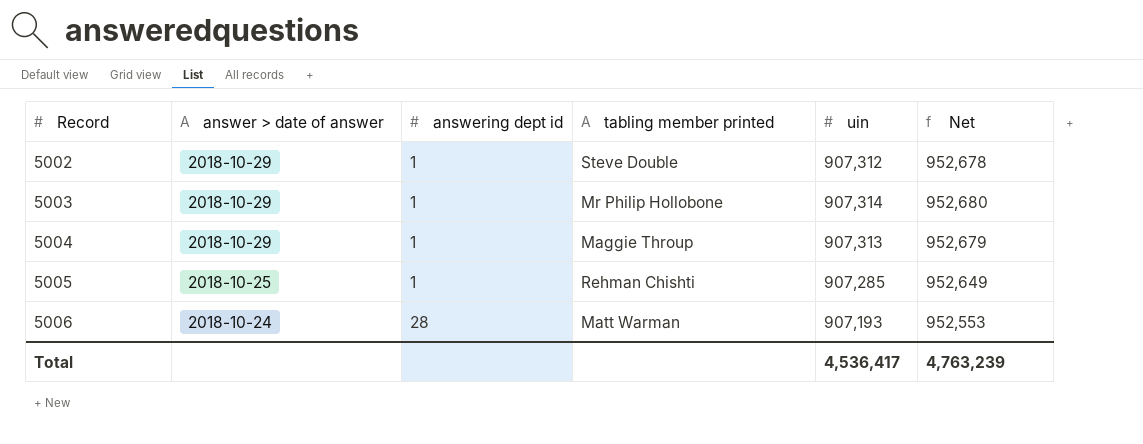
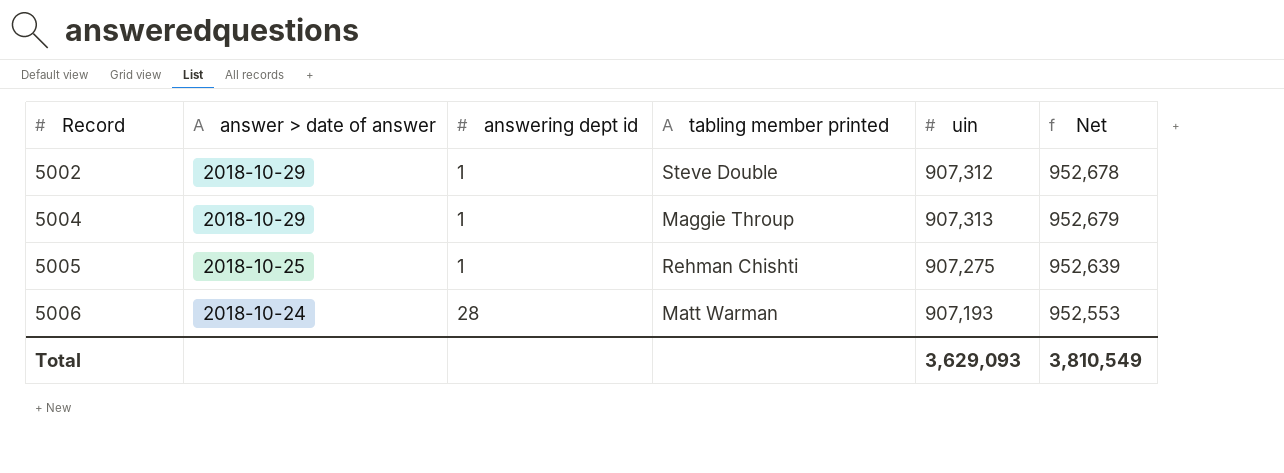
row 5003: 2018-10-29 | 1 | Mr Philip Hollobone | 907,314 | 952,680 -> none
5005 | uin: 907,285 -> 907,275
5005 | Net: 952,649 -> 952,639
Total | uin: 4,536,417 -> 3,629,093
Total | Net: 4,763,239 -> 3,810,549

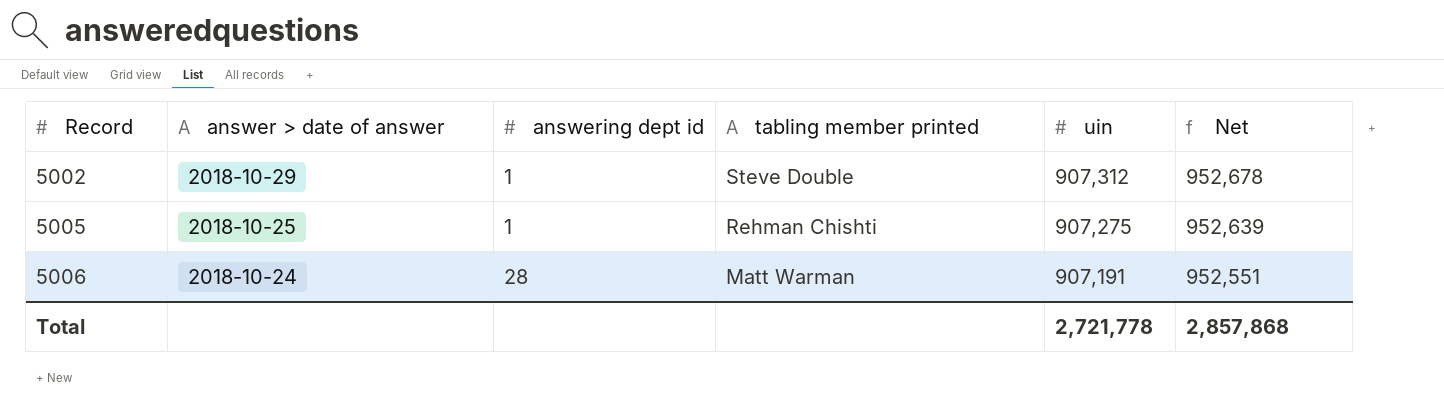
row 5004: 2018-10-29 | 1 | Maggie Throup | 907,313 | 952,679 -> none
5006 | uin: 907,193 -> 907,191
5006 | Net: 952,553 -> 952,551
Total | uin: 3,629,093 -> 2,721,778
Total | Net: 3,810,549 -> 2,857,868

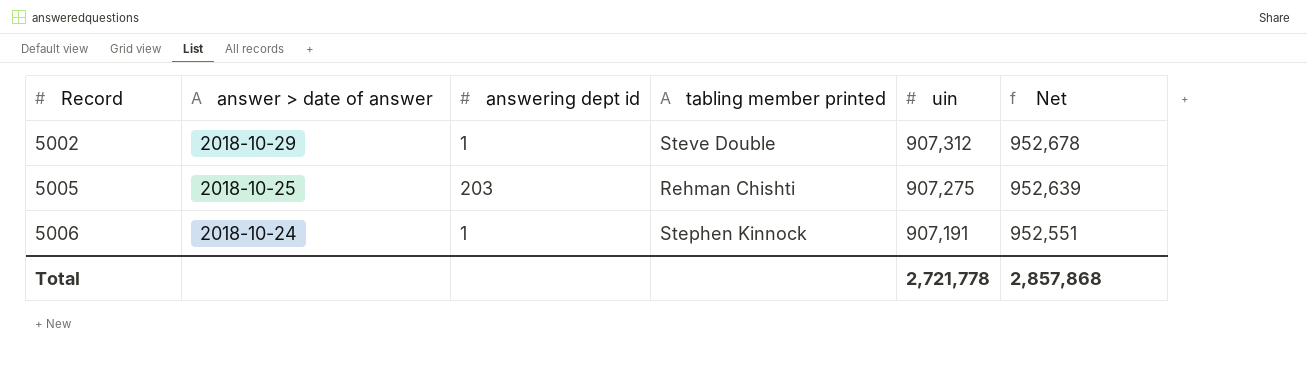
5005 | answering dept id: 1 -> 203
5006 | answering dept id: 28 -> 1
5006 | tabling member printed: Matt Warman -> Stephen Kinnock

